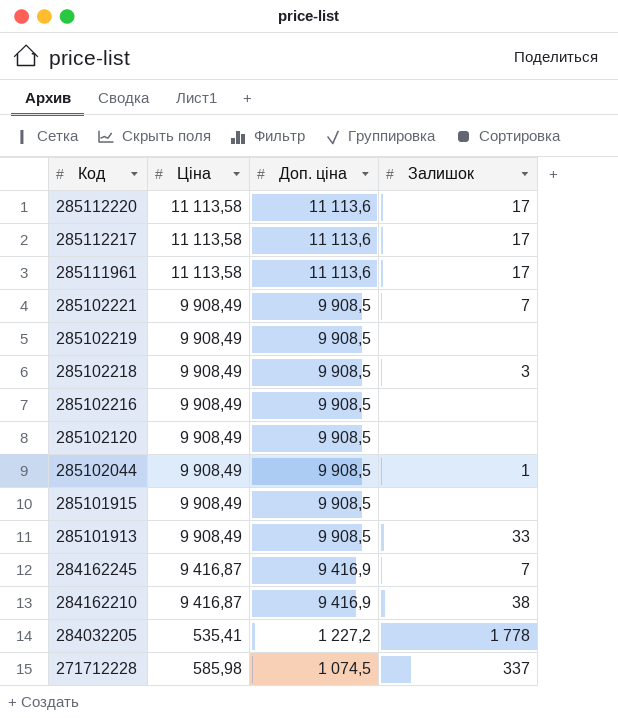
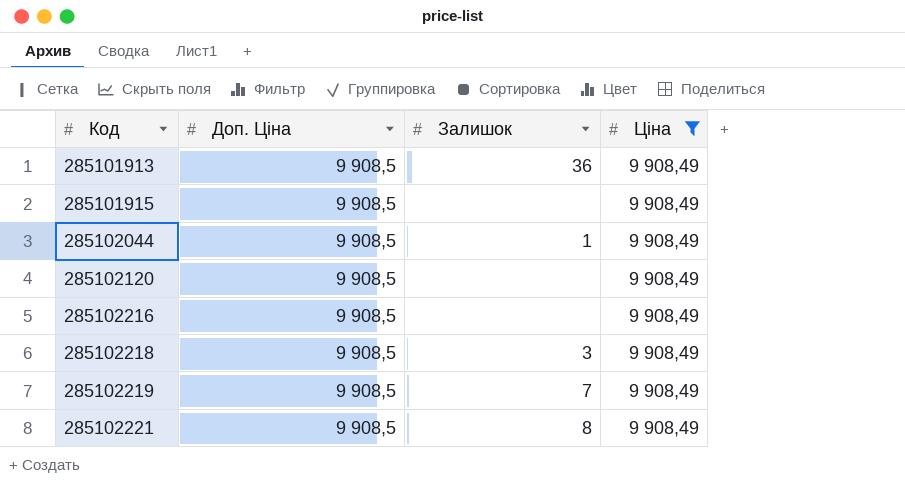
filter: none -> Ціна = 9 908,49
row order: Код descending -> Код ascending
column name: Доп. ціна -> Доп. Ціна
column Ціна | position: 2 -> 4
285101913 | Залишок: 33 -> 36
285102219 | Залишок: none -> 7
285102221 | Залишок: 7 -> 8

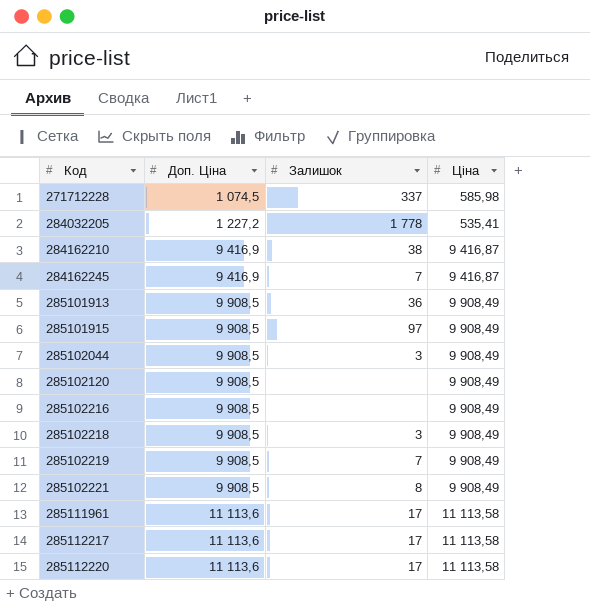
filter: Ціна = 9 908,49 -> none
285101915 | Залишок: none -> 97
285102044 | Залишок: 1 -> 3

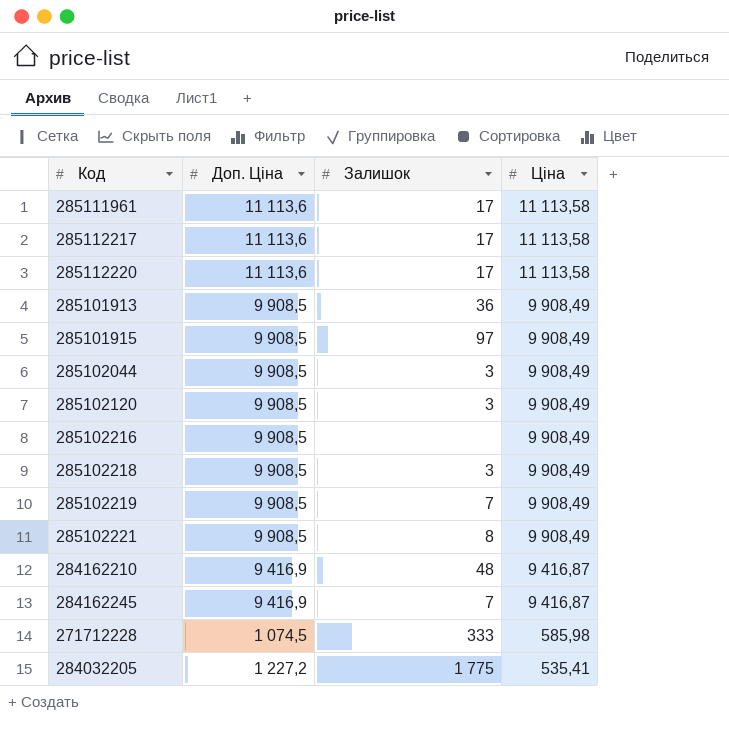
row order: Код ascending -> Ціна descending
285102120 | Залишок: none -> 3
284162210 | Залишок: 38 -> 48
271712228 | Залишок: 337 -> 333
284032205 | Залишок: 1 778 -> 1 775

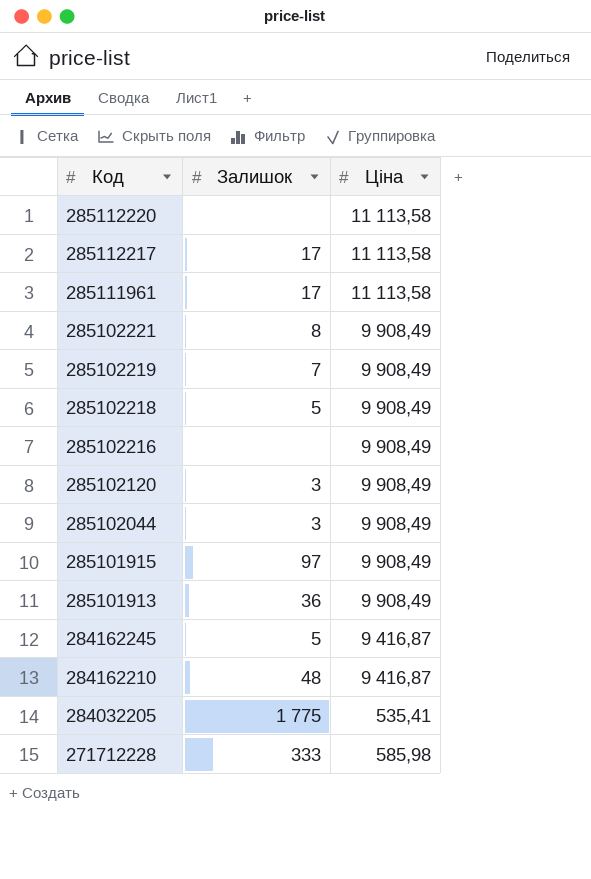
row order: Ціна descending -> Код descending
column Доп. Ціна | position: 2 -> none
285112220 | Залишок: 17 -> none
285102218 | Залишок: 3 -> 5
284162245 | Залишок: 7 -> 5

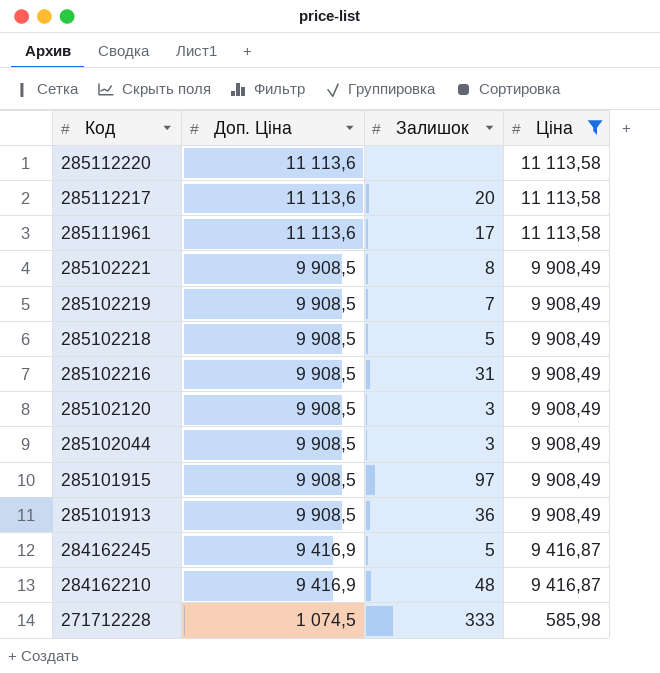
filter: none -> Ціна != 535,41
column Доп. Ціна | position: none -> 2
285112217 | Залишок: 17 -> 20
285102216 | Залишок: none -> 31

